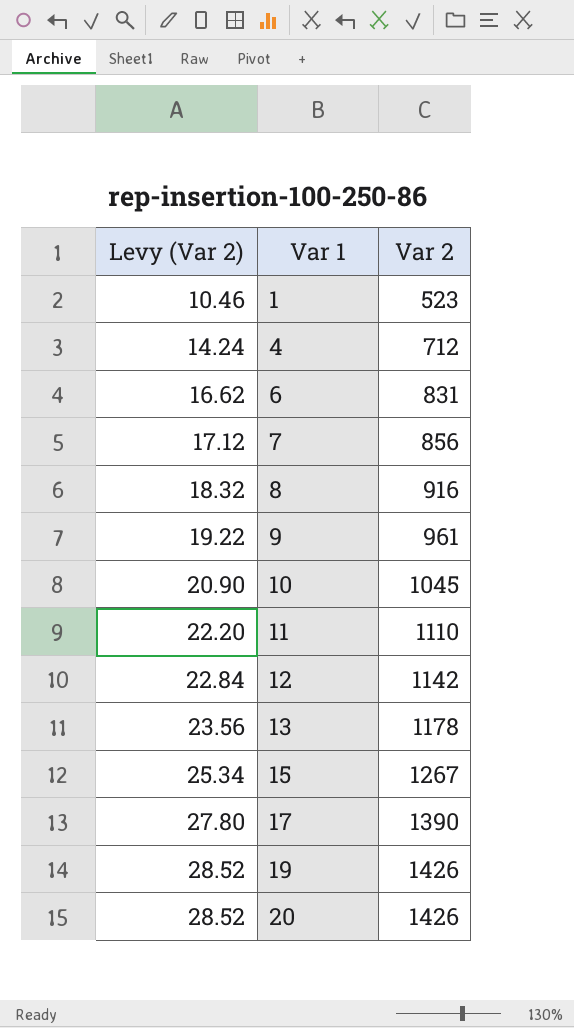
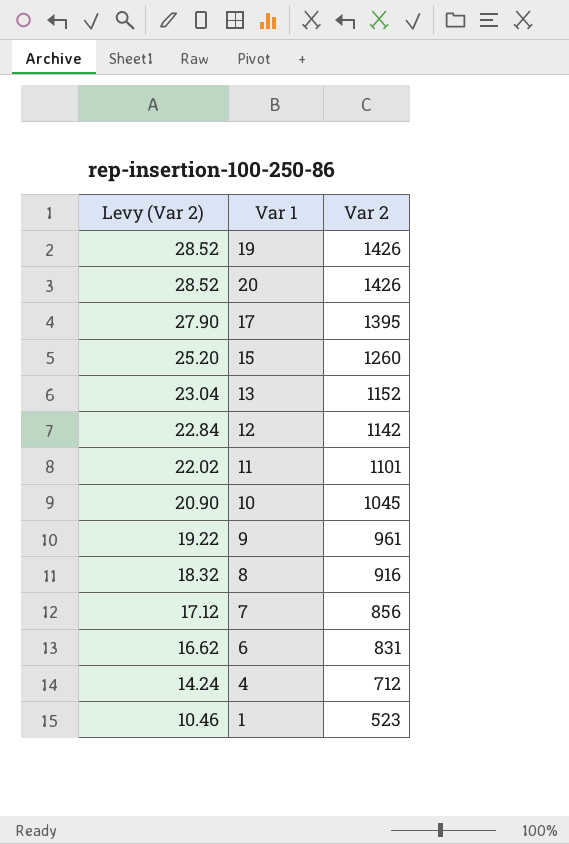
row order: Levy (Var 2) ascending -> Levy (Var 2) descending
17 | Levy (Var 2): 27.80 -> 27.90
17 | Var 2: 1390 -> 1395
15 | Levy (Var 2): 25.34 -> 25.20
15 | Var 2: 1267 -> 1260
13 | Levy (Var 2): 23.56 -> 23.04
13 | Var 2: 1178 -> 1152
11 | Levy (Var 2): 22.20 -> 22.02
11 | Var 2: 1110 -> 1101

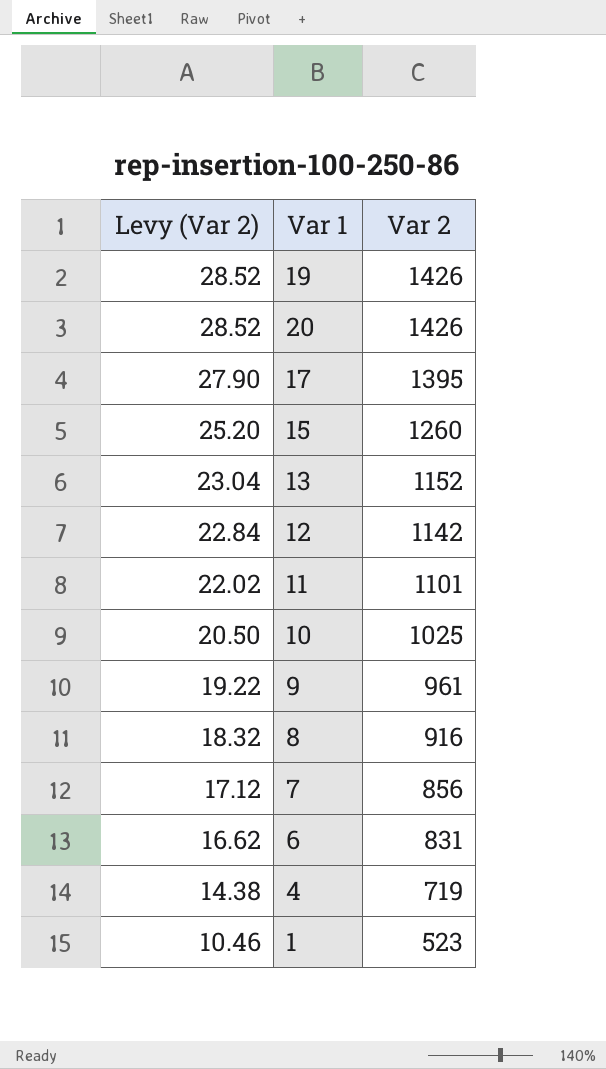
10 | Levy (Var 2): 20.90 -> 20.50
10 | Var 2: 1045 -> 1025
4 | Levy (Var 2): 14.24 -> 14.38
4 | Var 2: 712 -> 719

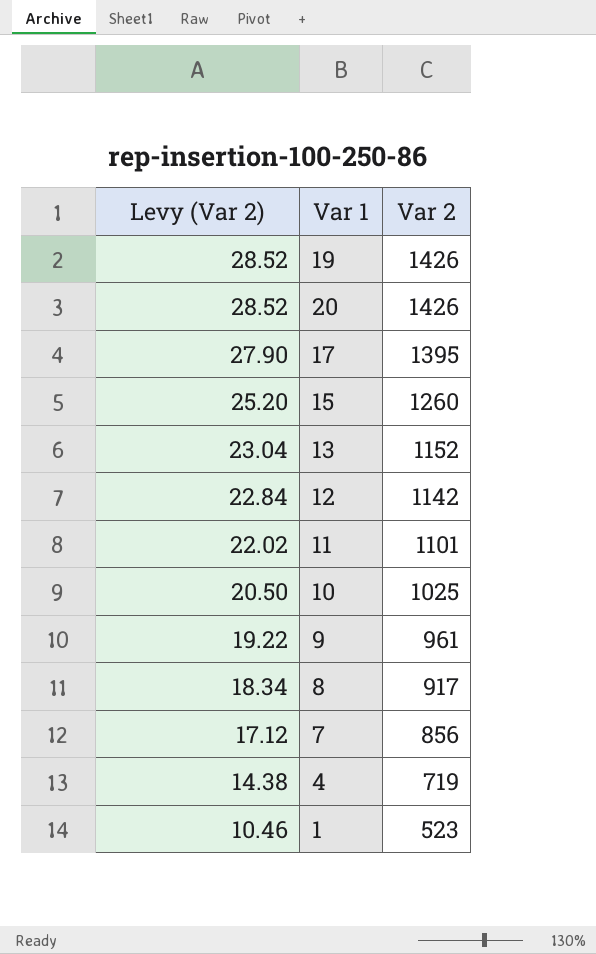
row 6: 16.62 | 831 -> none
8 | Levy (Var 2): 18.32 -> 18.34
8 | Var 2: 916 -> 917

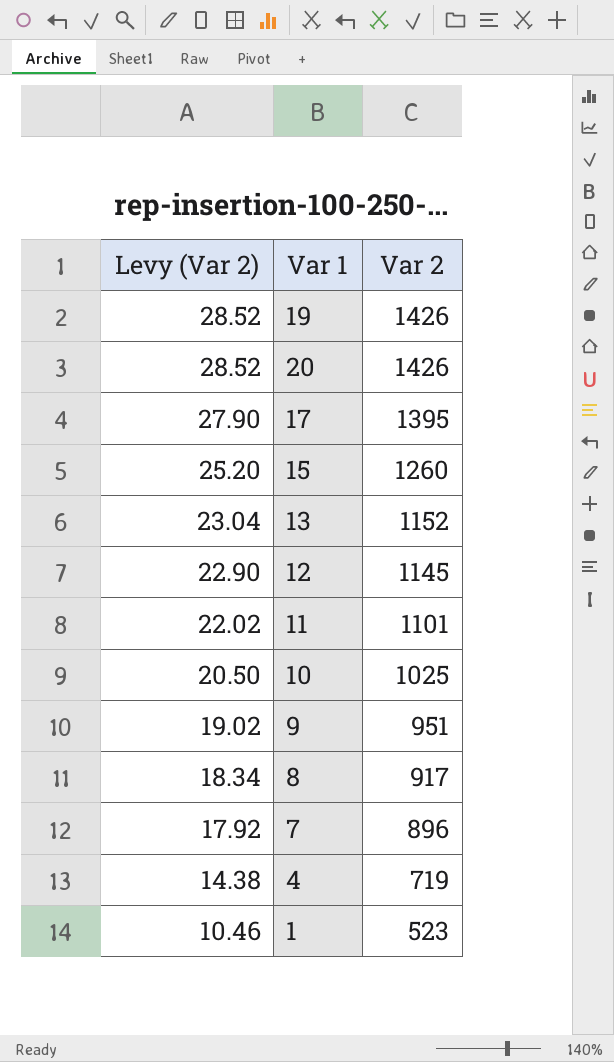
12 | Levy (Var 2): 22.84 -> 22.90
12 | Var 2: 1142 -> 1145
9 | Levy (Var 2): 19.22 -> 19.02
9 | Var 2: 961 -> 951
7 | Levy (Var 2): 17.12 -> 17.92
7 | Var 2: 856 -> 896

